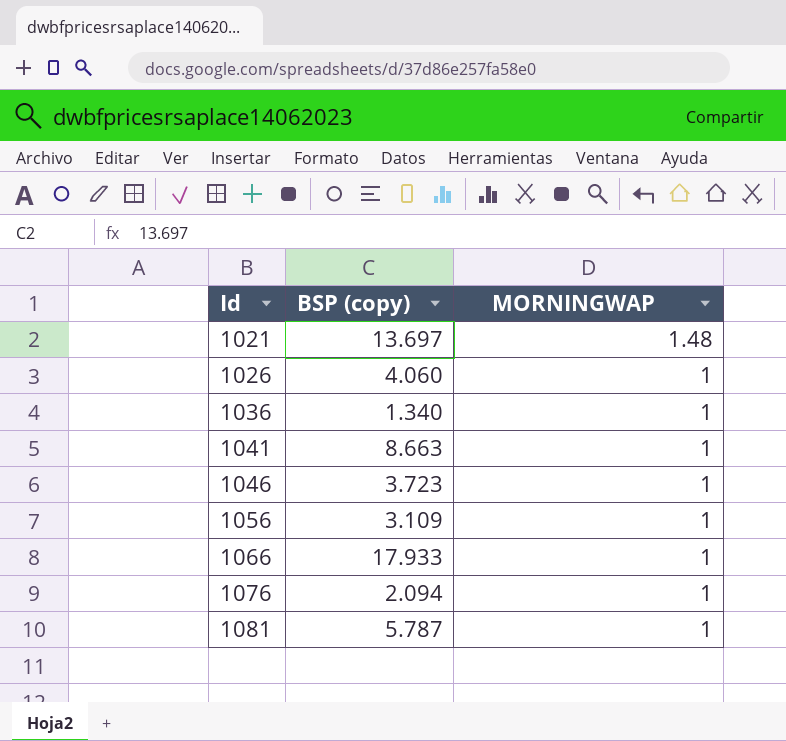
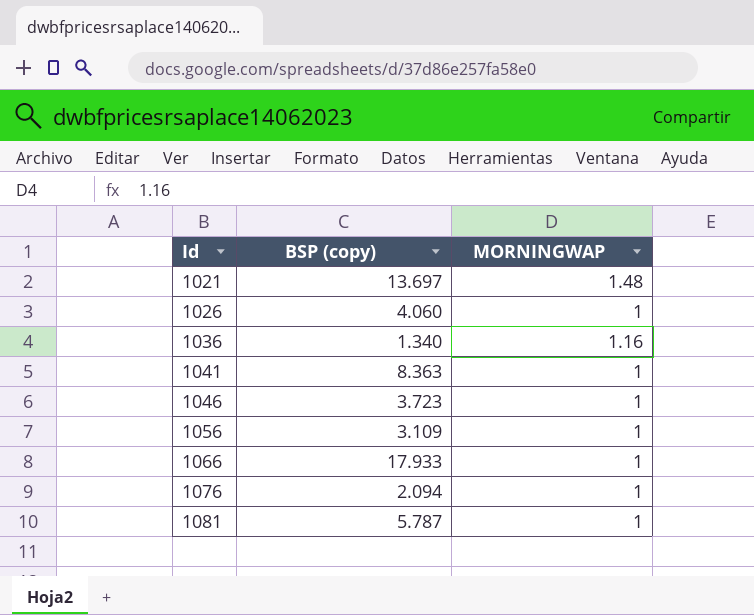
1036 | MORNINGWAP: 1 -> 1.16
1041 | BSP (copy): 8.663 -> 8.363

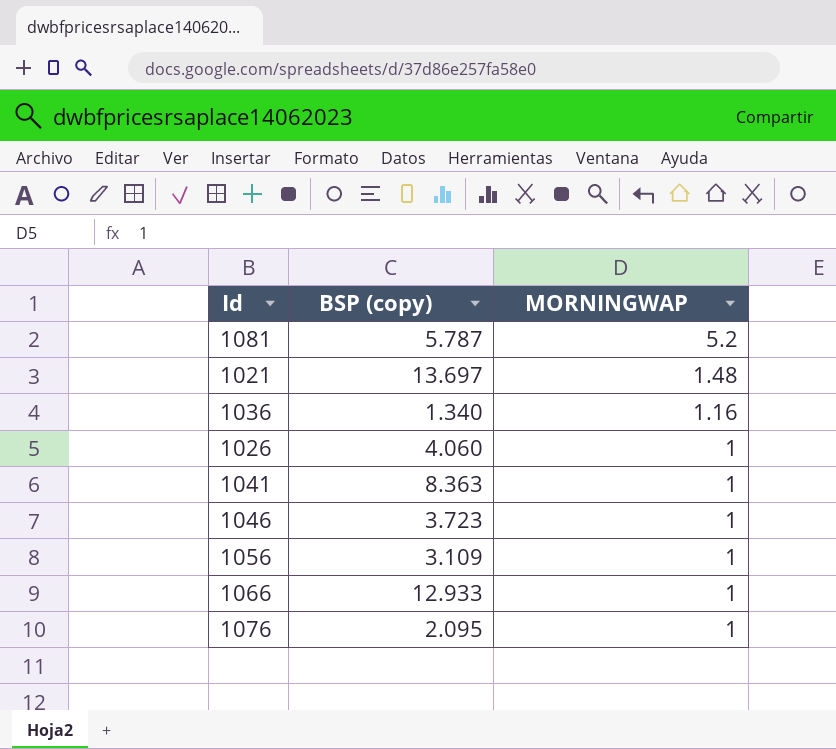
row order: Id ascending -> MORNINGWAP descending
1081 | MORNINGWAP: 1 -> 5.2
1066 | BSP (copy): 17.933 -> 12.933
1076 | BSP (copy): 2.094 -> 2.095

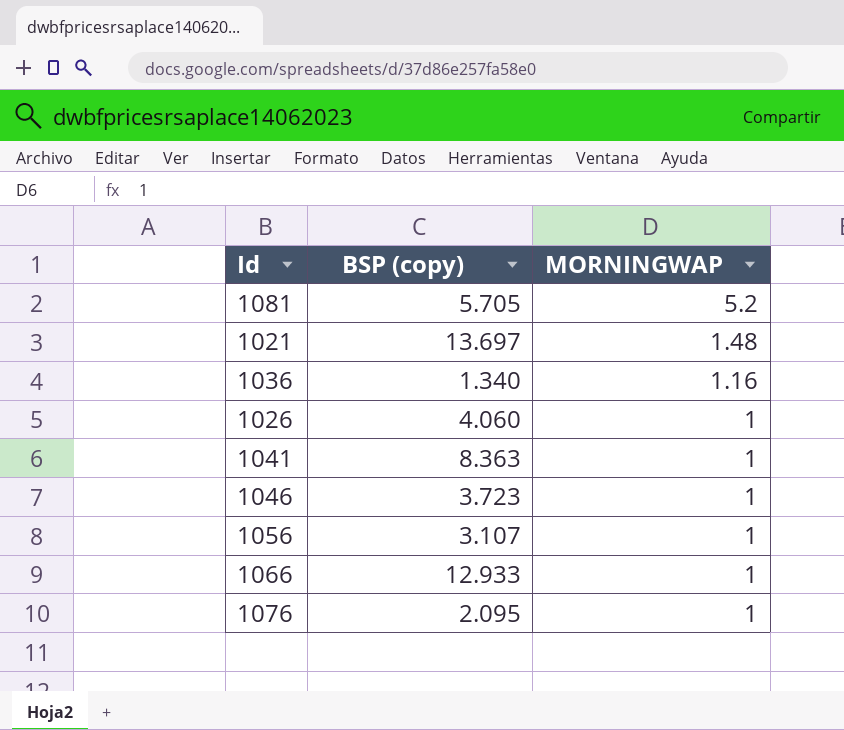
1081 | BSP (copy): 5.787 -> 5.705
1056 | BSP (copy): 3.109 -> 3.107

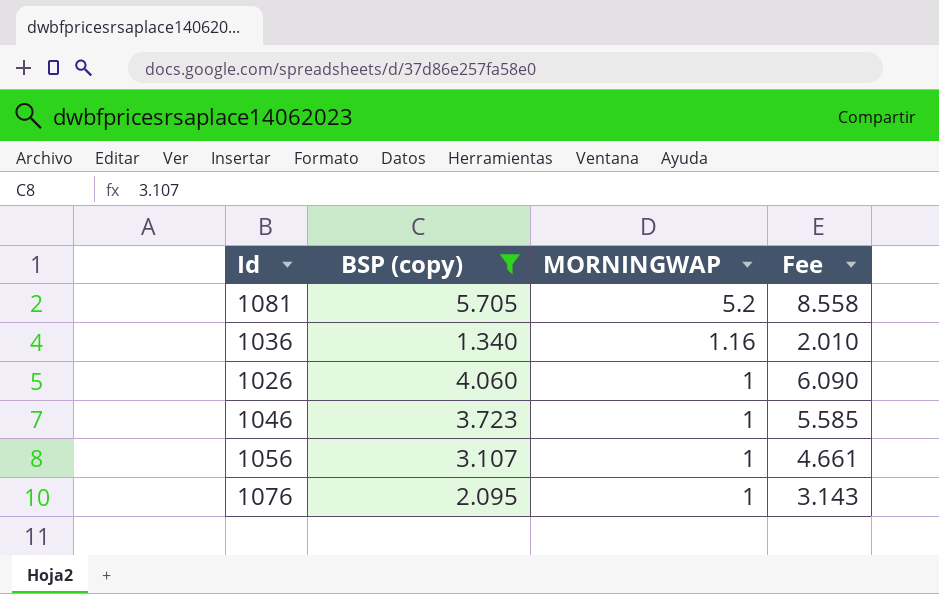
filter: none -> BSP (copy) <= 5.705
column Fee | formula: none -> [BSP (copy)] * 1.5

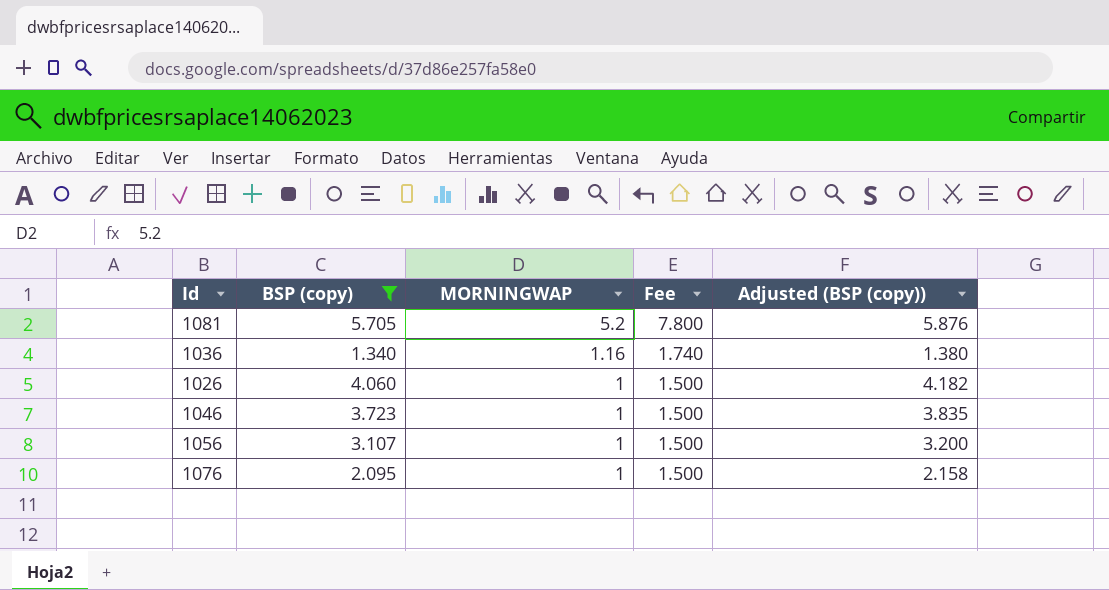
column Fee | formula: [BSP (copy)] * 1.5 -> [MORNINGWAP] * 1.5
column Adjusted (BSP (copy)) | formula: none -> [BSP (copy)] * 1.03

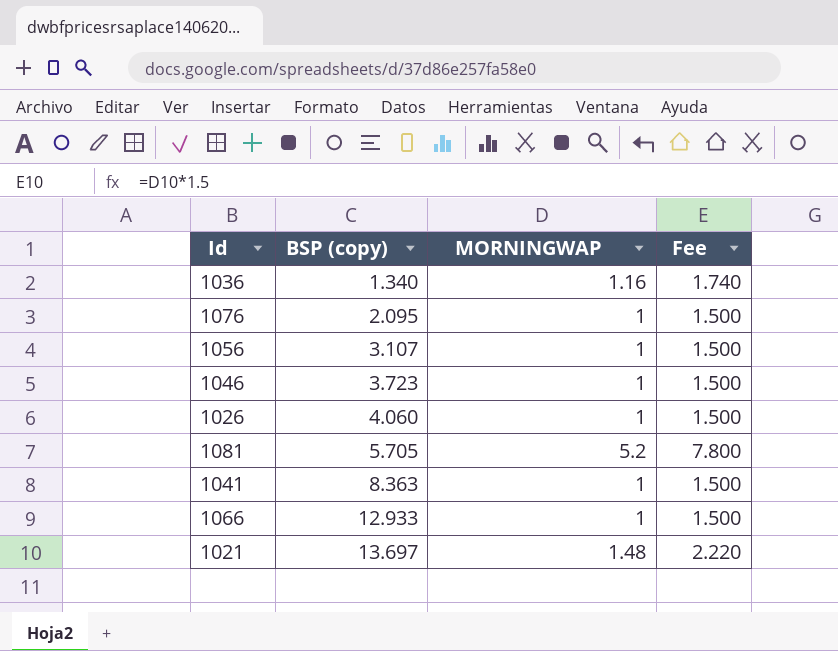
filter: BSP (copy) <= 5.705 -> none
row order: MORNINGWAP descending -> BSP (copy) ascending
column Adjusted (BSP (copy)) | formula: [BSP (copy)] * 1.03 -> none

